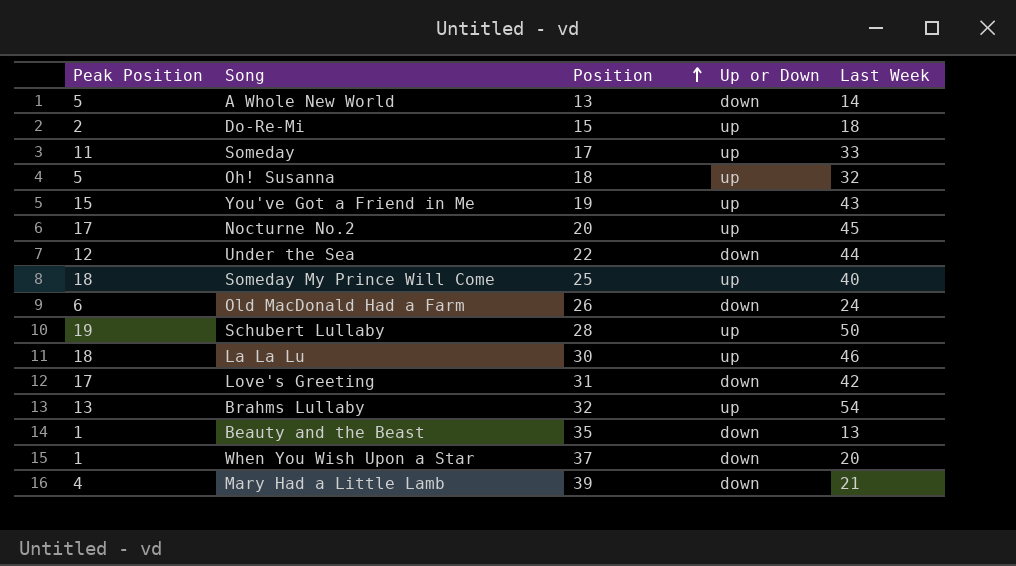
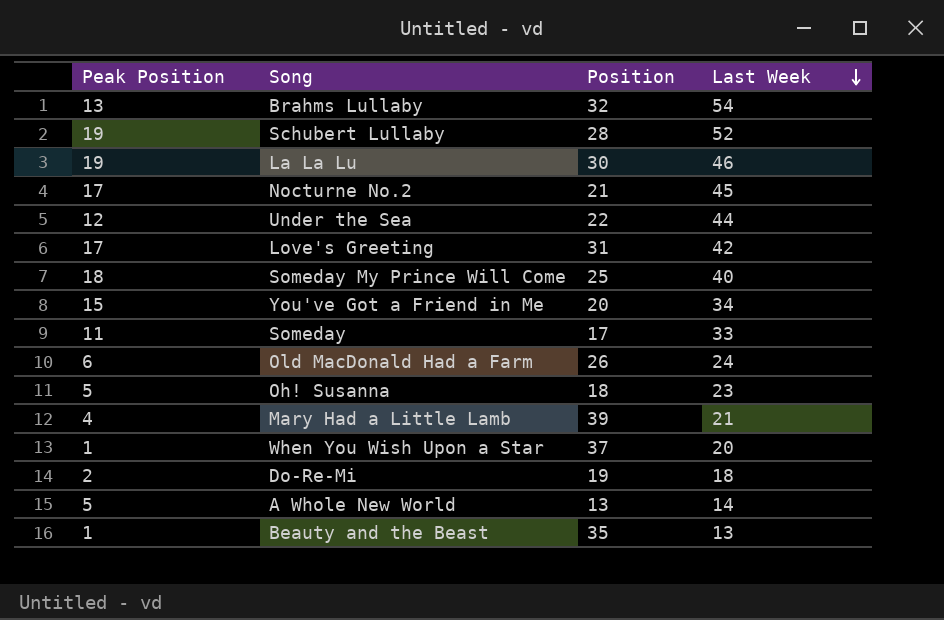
row order: Position ascending -> Last Week descending
column Up or Down | position: 4 -> none
Schubert Lullaby | Last Week: 50 -> 52
La La Lu | Peak Position: 18 -> 19
Nocturne No.2 | Position: 20 -> 21
You've Got a Friend in Me | Position: 19 -> 20
You've Got a Friend in Me | Last Week: 43 -> 34
Oh! Susanna | Last Week: 32 -> 23
Do-Re-Mi | Position: 15 -> 19

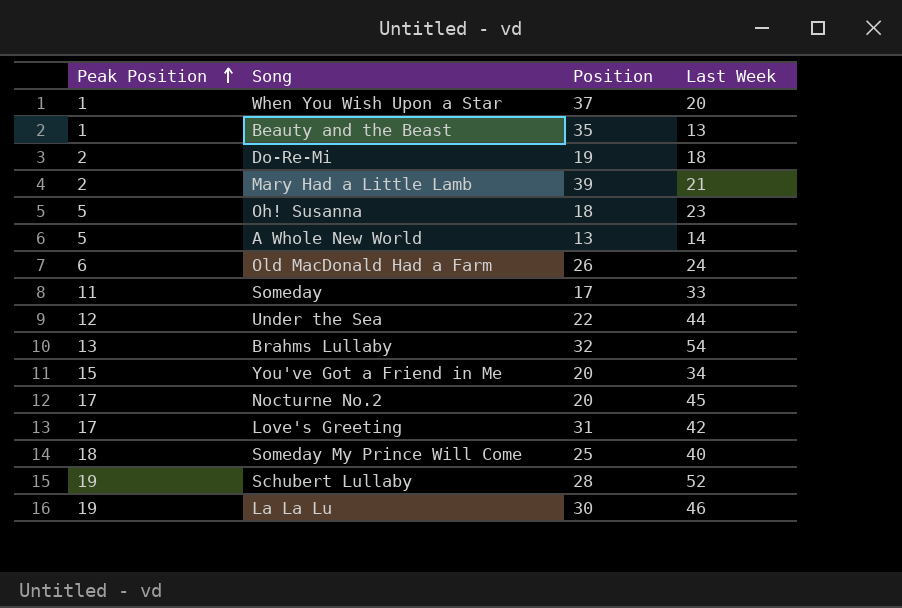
row order: Last Week descending -> Peak Position ascending
Mary Had a Little Lamb | Peak Position: 4 -> 2
Nocturne No.2 | Position: 21 -> 20

